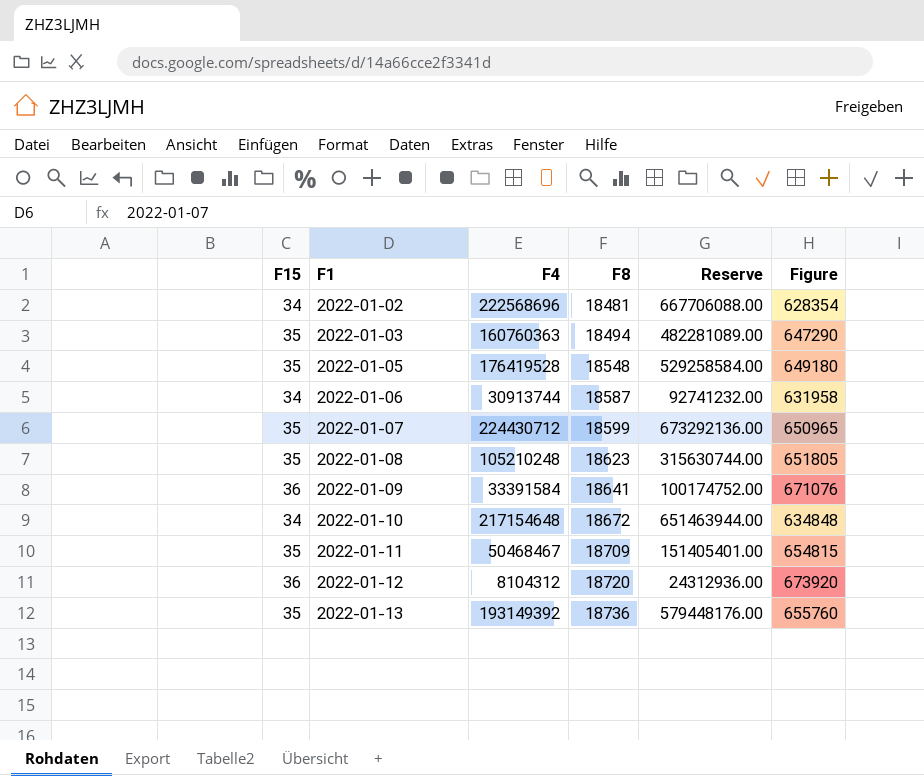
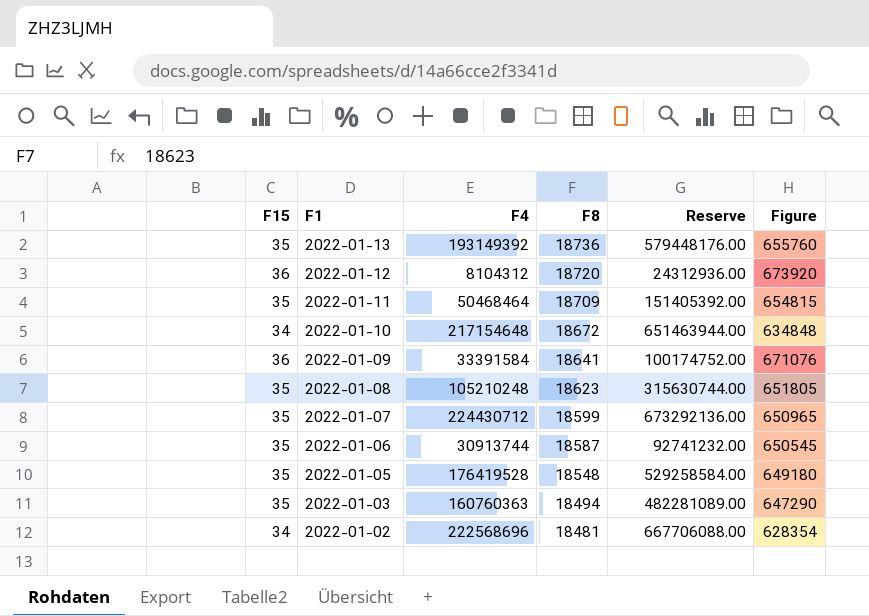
row order: F1 ascending -> F1 descending
2022-01-11 | F4: 50468467 -> 50468464
2022-01-11 | Reserve: 151405401.00 -> 151405392.00
2022-01-06 | F15: 34 -> 35
2022-01-06 | Figure: 631958 -> 650545

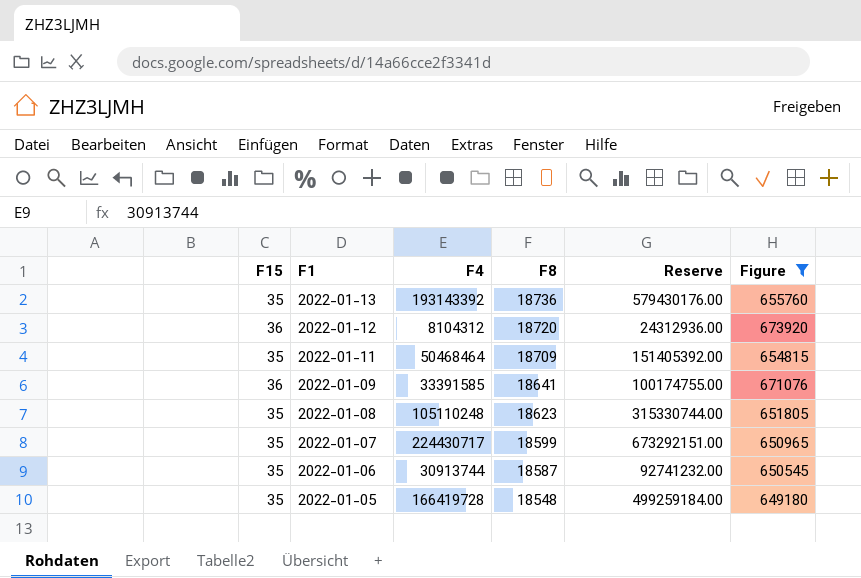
filter: none -> Figure >= 649180
2022-01-13 | F4: 193149392 -> 193143392
2022-01-13 | Reserve: 579448176.00 -> 579430176.00
2022-01-09 | F4: 33391584 -> 33391585
2022-01-09 | Reserve: 100174752.00 -> 100174755.00
2022-01-08 | F4: 105210248 -> 105110248
2022-01-08 | Reserve: 315630744.00 -> 315330744.00
2022-01-07 | F4: 224430712 -> 224430717
2022-01-07 | Reserve: 673292136.00 -> 673292151.00
2022-01-05 | F4: 176419528 -> 166419728
2022-01-05 | Reserve: 529258584.00 -> 499259184.00

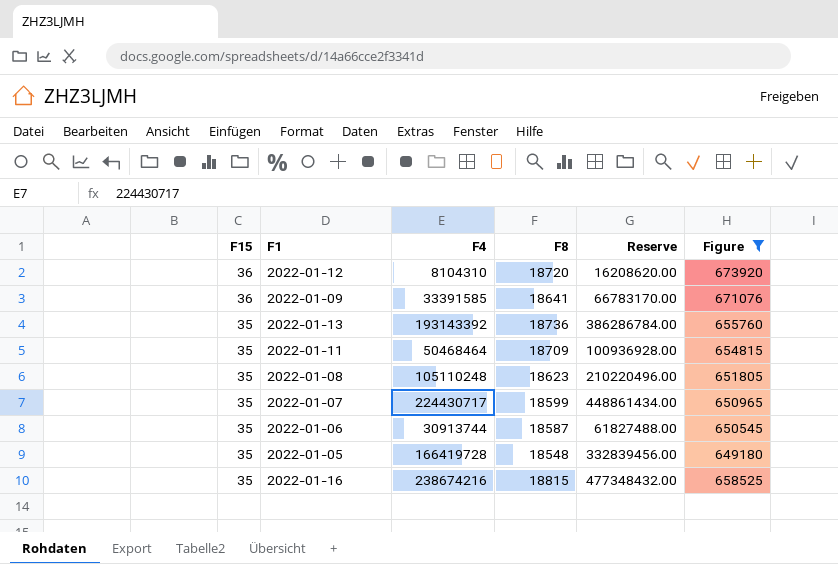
row order: F1 descending -> F15 descending
column Reserve | formula: [F4] * 3 -> [F4] * 2
2022-01-12 | F4: 8104312 -> 8104310
row 2022-01-16: none -> 35 | 238674216 | 18815 | 477348432.00 | 658525

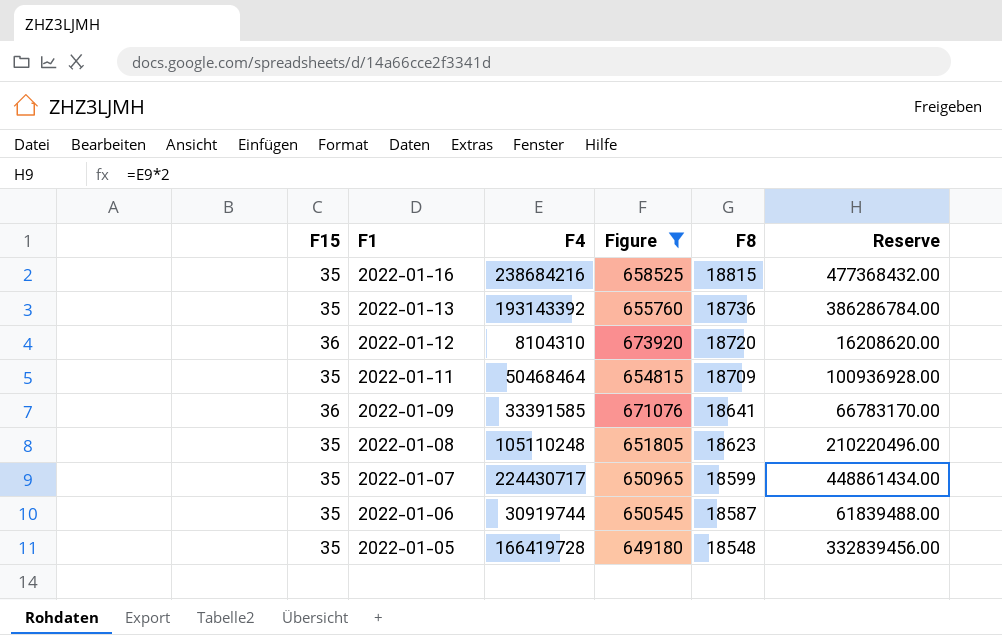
row order: F15 descending -> F1 descending
column Figure | position: 6 -> 4
2022-01-16 | F4: 238674216 -> 238684216
2022-01-16 | Reserve: 477348432.00 -> 477368432.00
2022-01-06 | F4: 30913744 -> 30919744
2022-01-06 | Reserve: 61827488.00 -> 61839488.00

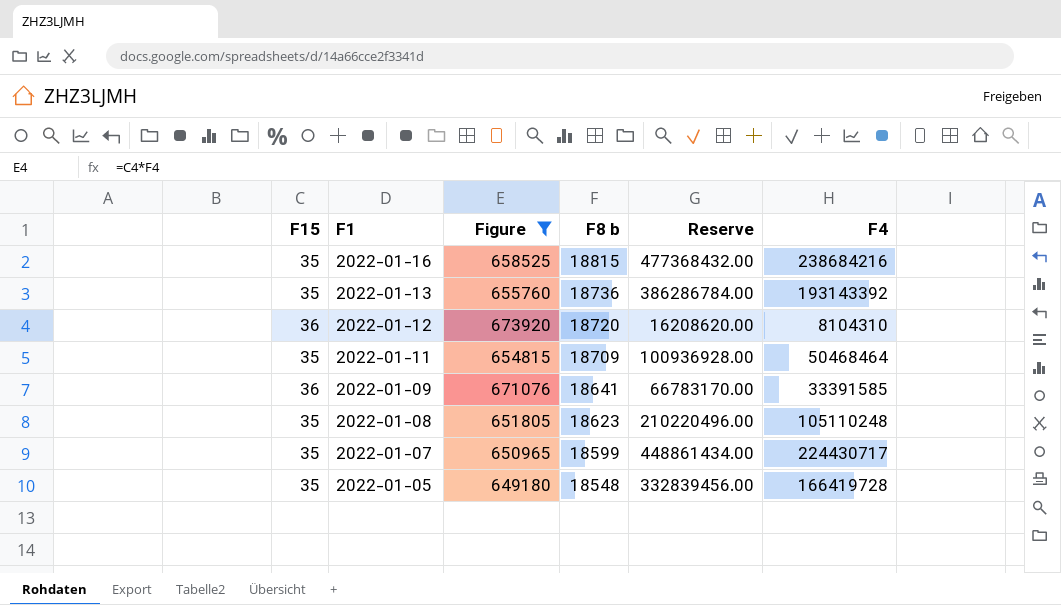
column name: F8 -> F8 b
column F4 | position: 3 -> 6
row 2022-01-06: 35 | 30919744 | 650545 | 18587 | 61839488.00 -> none

